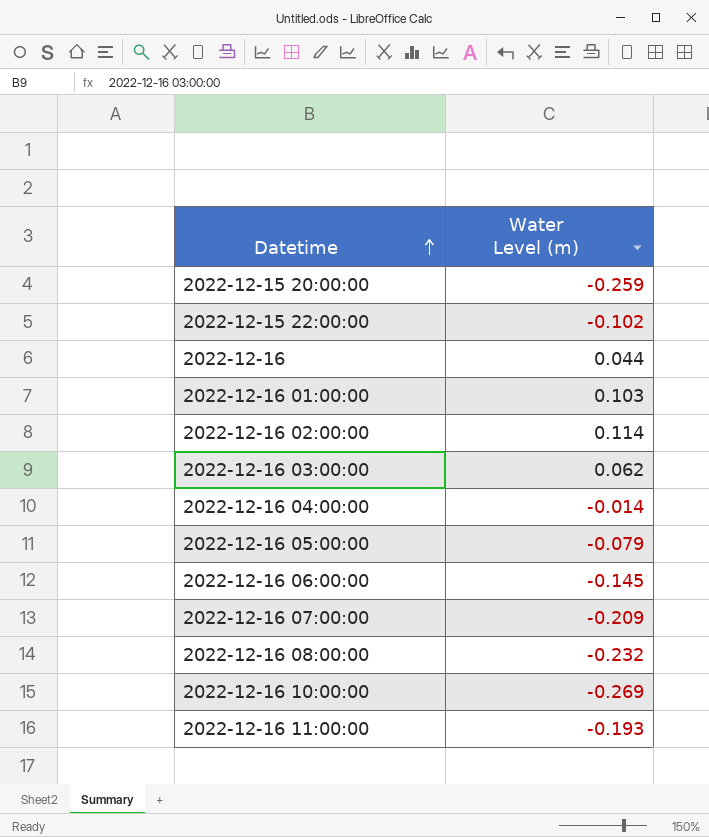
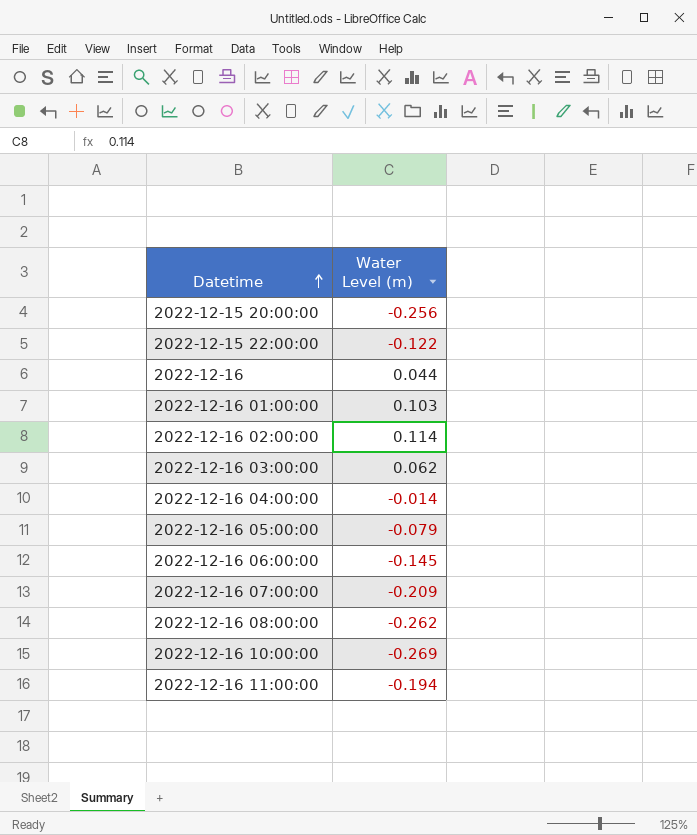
2022-12-15 20:00:00 | Water Level (m): -0.259 -> -0.256
2022-12-15 22:00:00 | Water Level (m): -0.102 -> -0.122
2022-12-16 08:00:00 | Water Level (m): -0.232 -> -0.262
2022-12-16 11:00:00 | Water Level (m): -0.193 -> -0.194

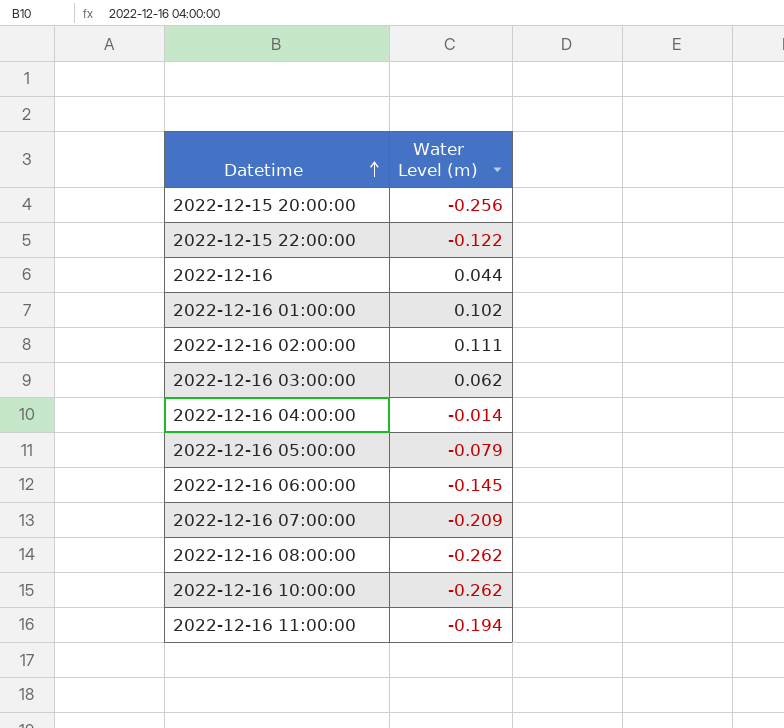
2022-12-16 01:00:00 | Water Level (m): 0.103 -> 0.102
2022-12-16 02:00:00 | Water Level (m): 0.114 -> 0.111
2022-12-16 10:00:00 | Water Level (m): -0.269 -> -0.262

